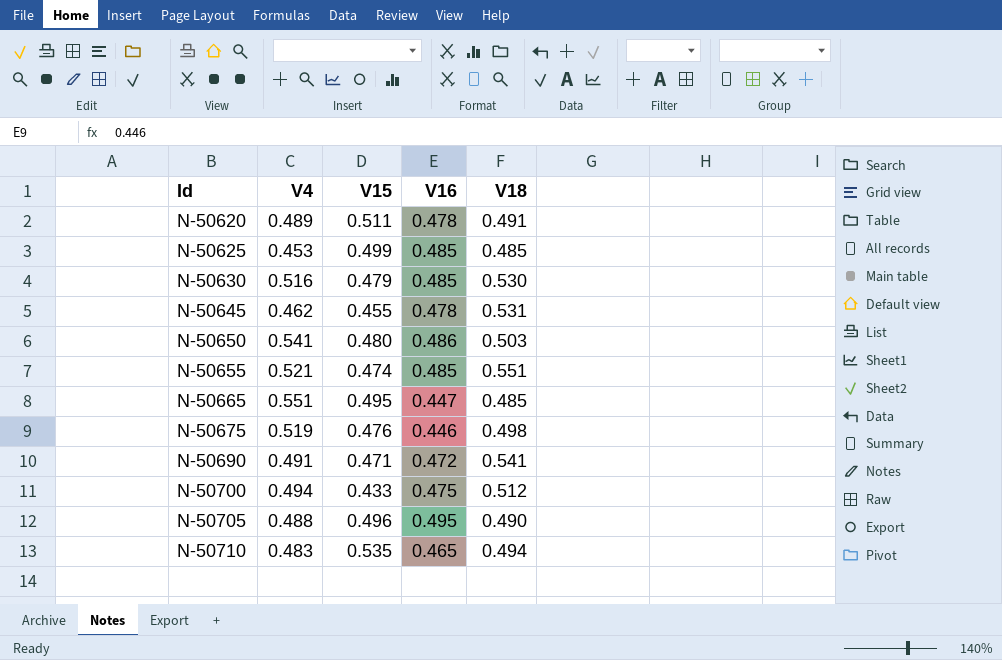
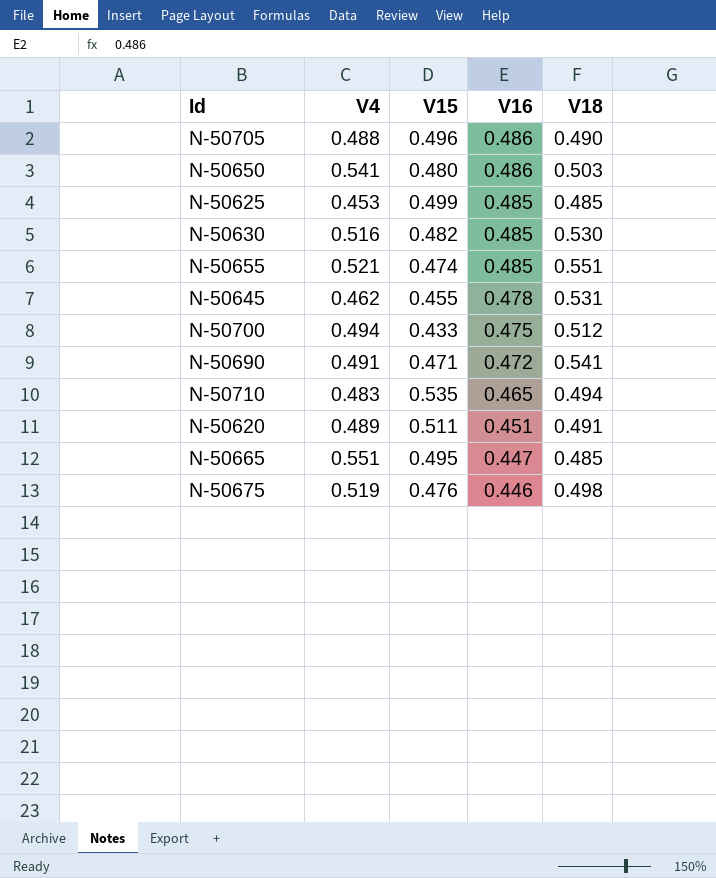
row order: Id ascending -> V16 descending
N-50705 | V16: 0.495 -> 0.486
N-50630 | V15: 0.479 -> 0.482
N-50620 | V16: 0.478 -> 0.451

